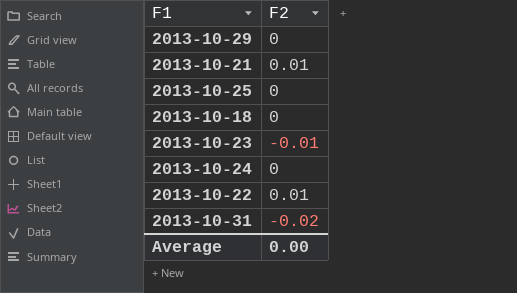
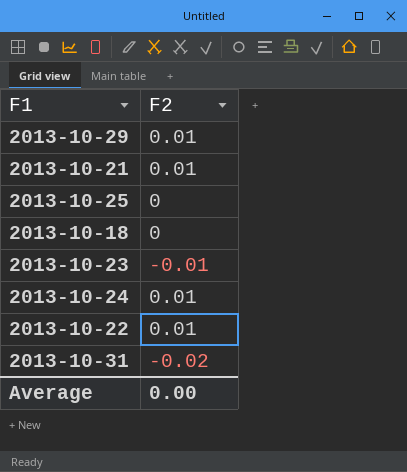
2013-10-29 | F2: 0 -> 0.01
2013-10-24 | F2: 0 -> 0.01

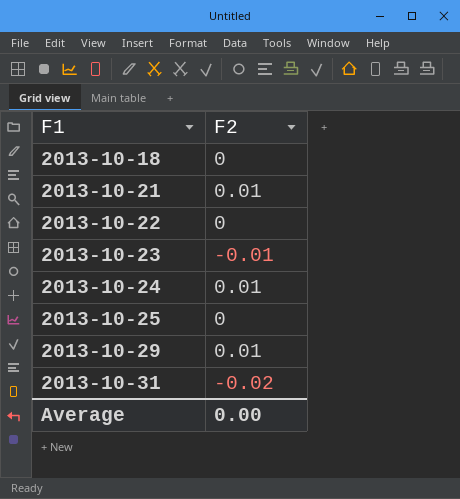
row order: none -> F1 ascending
2013-10-22 | F2: 0.01 -> 0

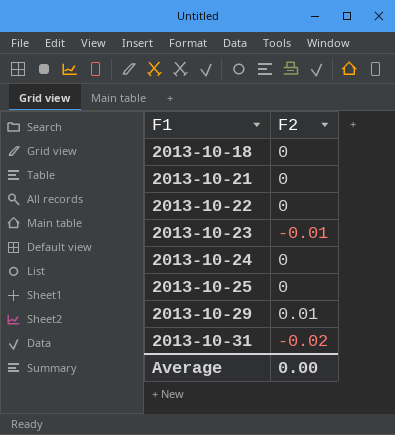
2013-10-21 | F2: 0.01 -> 0
2013-10-24 | F2: 0.01 -> 0

